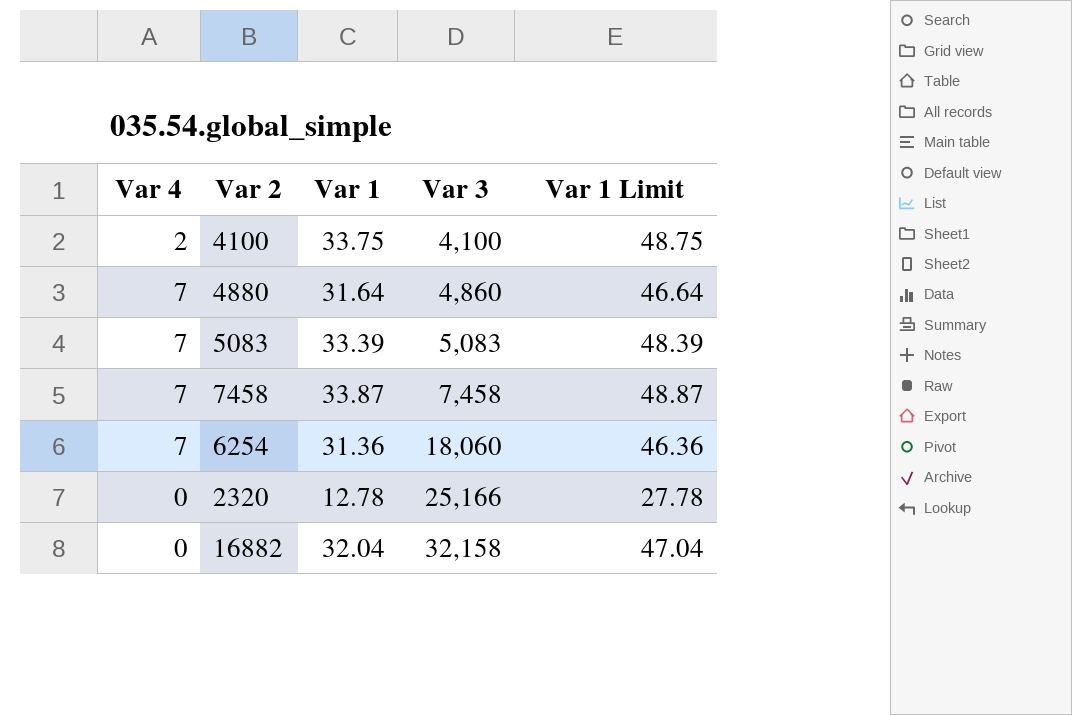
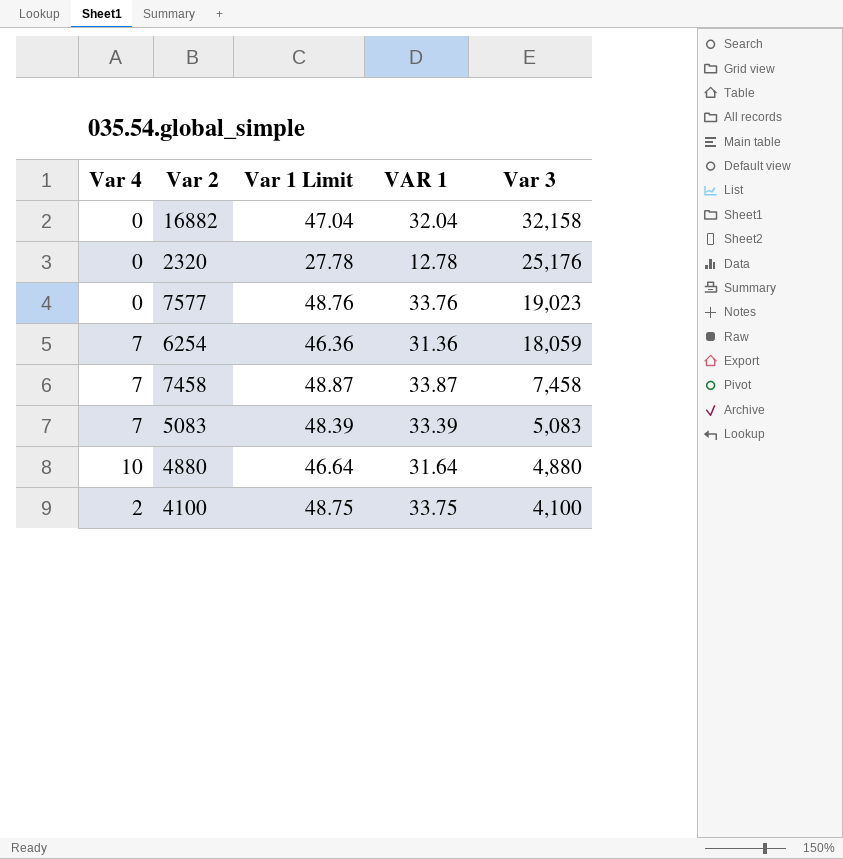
row order: Var 3 ascending -> Var 3 descending
column Var 1 Limit | position: 5 -> 3
column name: Var 1 -> VAR 1
2320 | Var 3: 25,166 -> 25,176
row 7577: none -> 0 | 48.76 | 33.76 | 19,023
6254 | Var 3: 18,060 -> 18,059
4880 | Var 4: 7 -> 10
4880 | Var 3: 4,860 -> 4,880

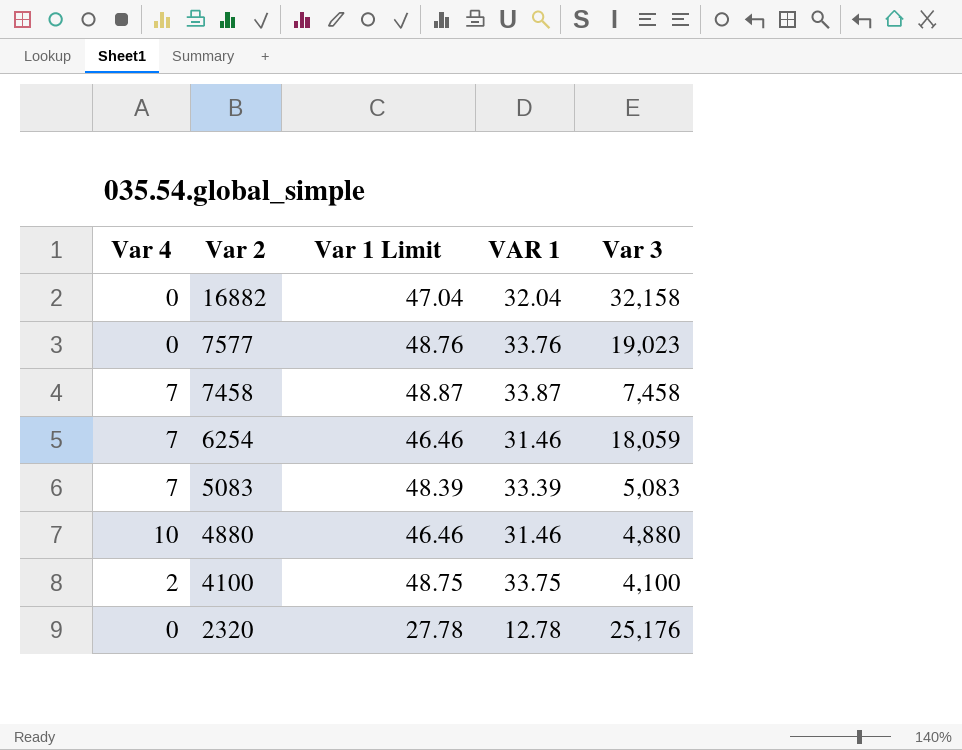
row order: Var 3 descending -> Var 2 descending
6254 | Var 1 Limit: 46.36 -> 46.46
6254 | VAR 1: 31.36 -> 31.46
4880 | Var 1 Limit: 46.64 -> 46.46
4880 | VAR 1: 31.64 -> 31.46

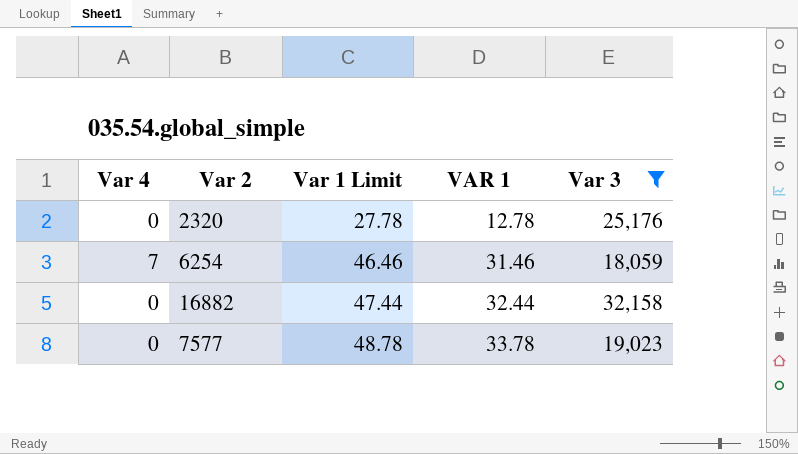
filter: none -> Var 3 >= 18,059
row order: Var 2 descending -> Var 1 Limit ascending
16882 | Var 1 Limit: 47.04 -> 47.44
16882 | VAR 1: 32.04 -> 32.44
7577 | Var 1 Limit: 48.76 -> 48.78
7577 | VAR 1: 33.76 -> 33.78

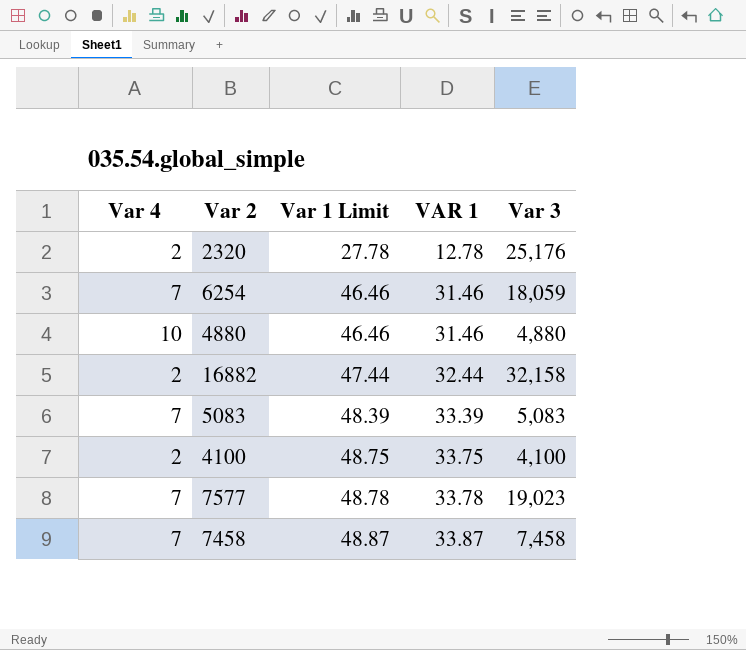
filter: Var 3 >= 18,059 -> none
2320 | Var 4: 0 -> 2
16882 | Var 4: 0 -> 2
7577 | Var 4: 0 -> 7

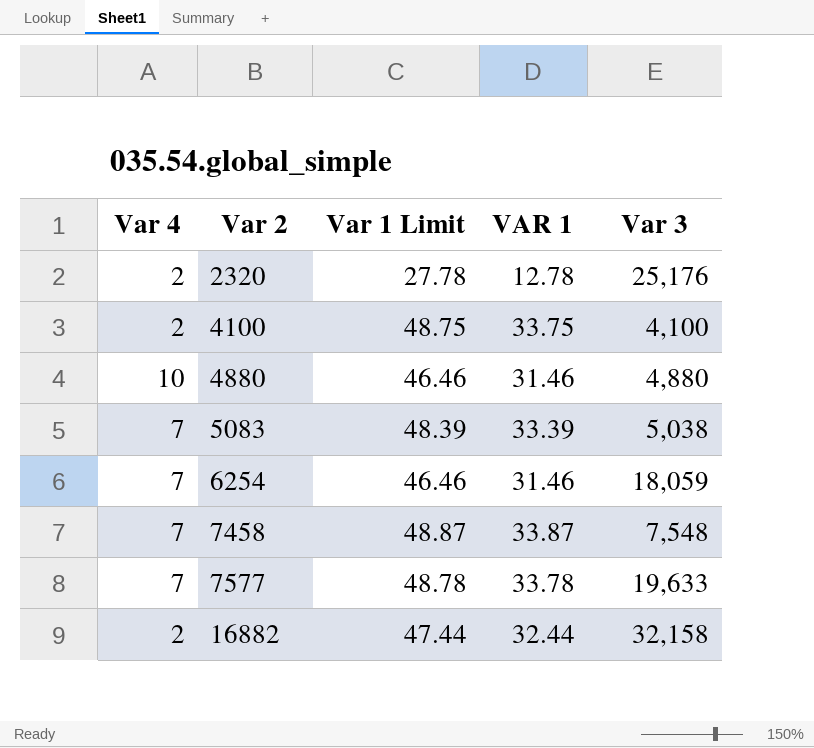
row order: Var 1 Limit ascending -> Var 2 ascending
5083 | Var 3: 5,083 -> 5,038
7458 | Var 3: 7,458 -> 7,548
7577 | Var 3: 19,023 -> 19,633

